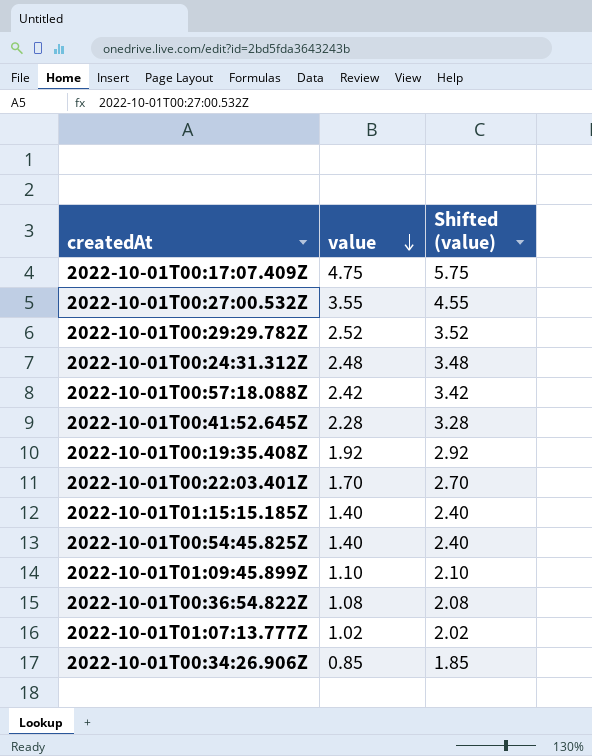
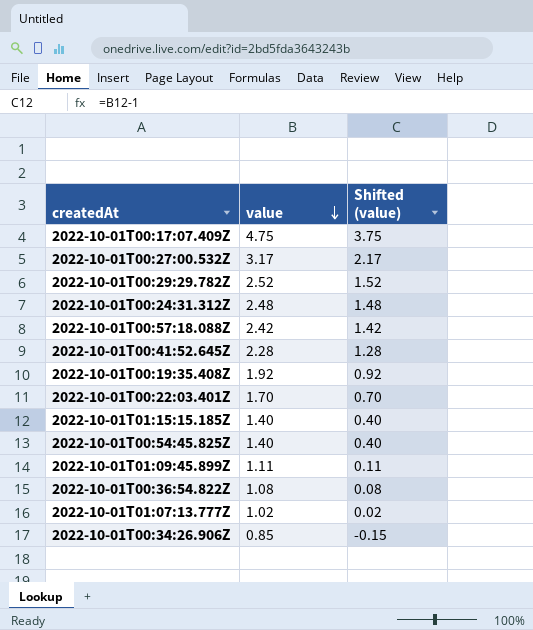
column Shifted (value) | formula: [value] + 1 -> [value] - 1
2022-10-01T00:27:00.532Z | value: 3.55 -> 3.17
2022-10-01T01:09:45.899Z | value: 1.10 -> 1.11

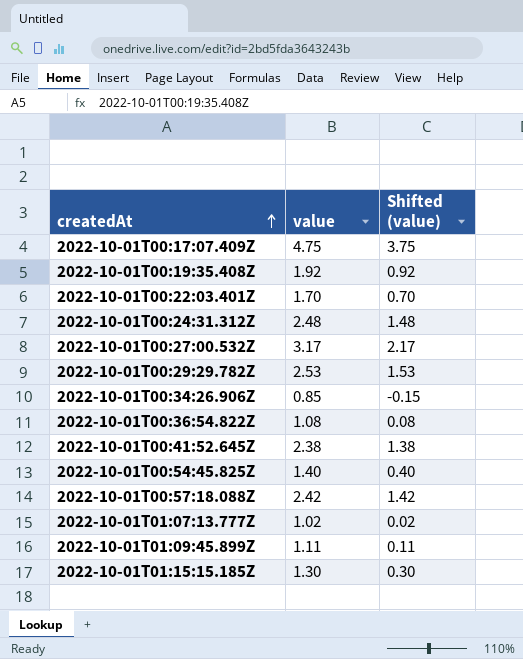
row order: value descending -> createdAt ascending
2022-10-01T00:29:29.782Z | value: 2.52 -> 2.53
2022-10-01T00:29:29.782Z | Shifted (value): 1.52 -> 1.53
2022-10-01T00:41:52.645Z | value: 2.28 -> 2.38
2022-10-01T00:41:52.645Z | Shifted (value): 1.28 -> 1.38
2022-10-01T01:15:15.185Z | value: 1.40 -> 1.30
2022-10-01T01:15:15.185Z | Shifted (value): 0.40 -> 0.30

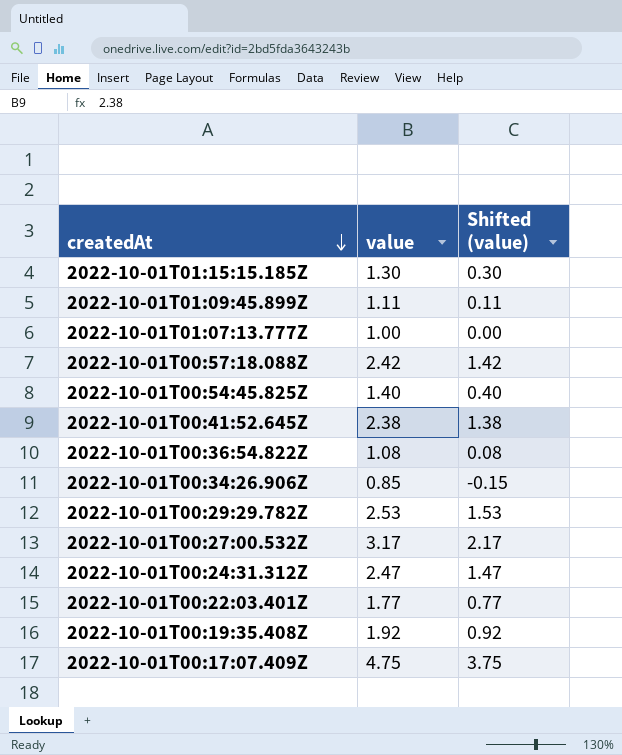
row order: createdAt ascending -> createdAt descending
2022-10-01T01:07:13.777Z | value: 1.02 -> 1.00
2022-10-01T01:07:13.777Z | Shifted (value): 0.02 -> 0.00
2022-10-01T00:24:31.312Z | value: 2.48 -> 2.47
2022-10-01T00:24:31.312Z | Shifted (value): 1.48 -> 1.47
2022-10-01T00:22:03.401Z | value: 1.70 -> 1.77
2022-10-01T00:22:03.401Z | Shifted (value): 0.70 -> 0.77

